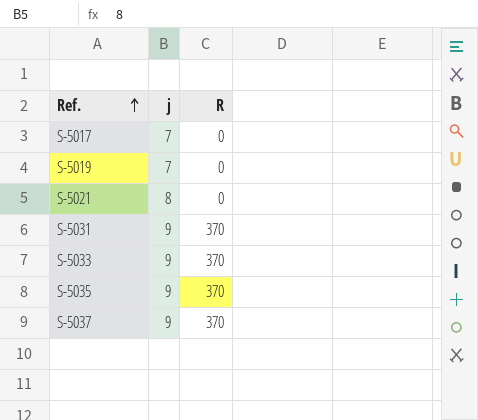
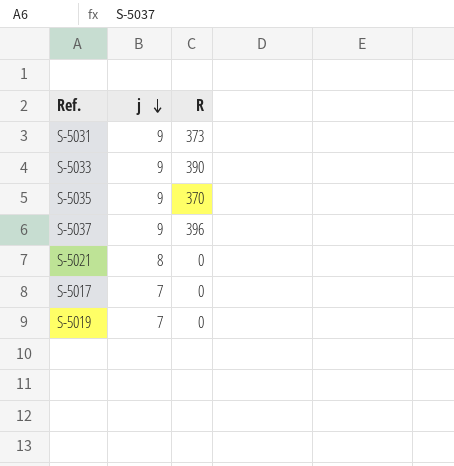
row order: Ref. ascending -> j descending
S-5031 | R: 370 -> 373
S-5033 | R: 370 -> 390
S-5037 | R: 370 -> 396

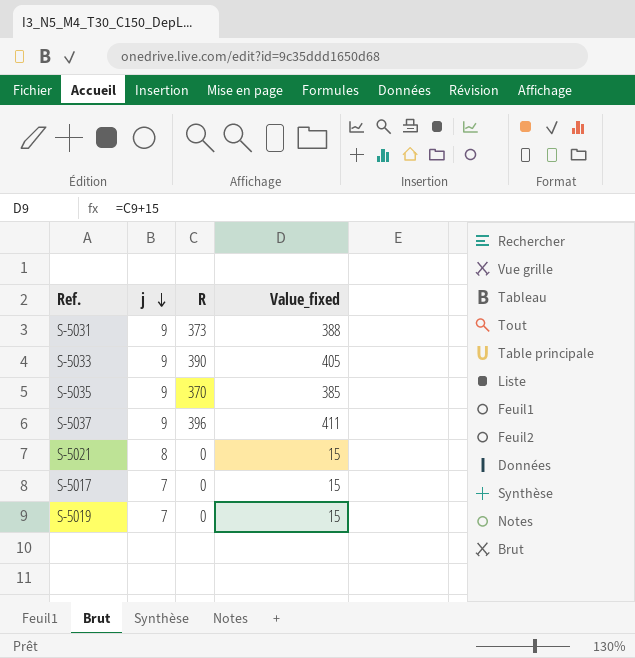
column Value_fixed | formula: none -> [R] + 15

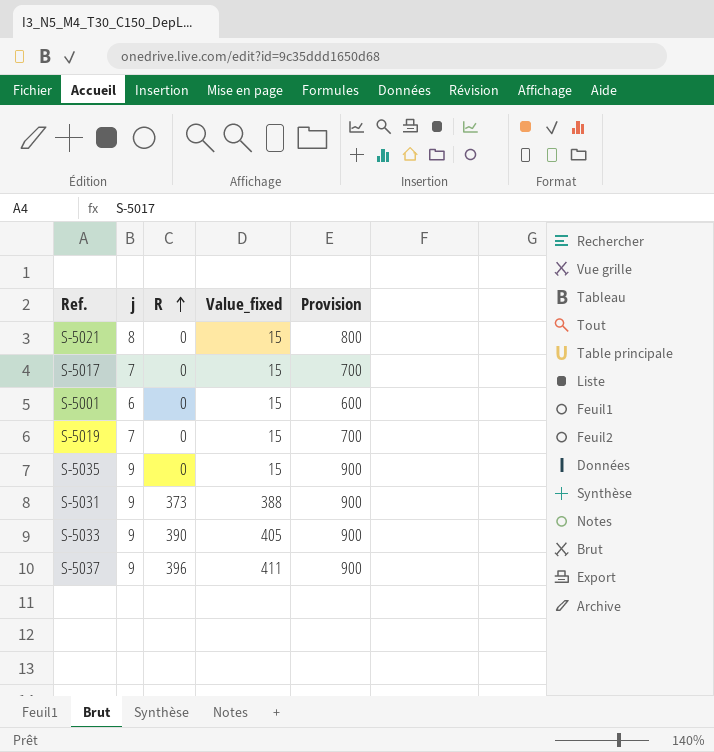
row order: j descending -> R ascending
column Provision | formula: none -> [j] * 100
row S-5001: none -> 6 | 0 | 15 | 600
S-5035 | R: 370 -> 0
S-5035 | Value_fixed: 385 -> 15

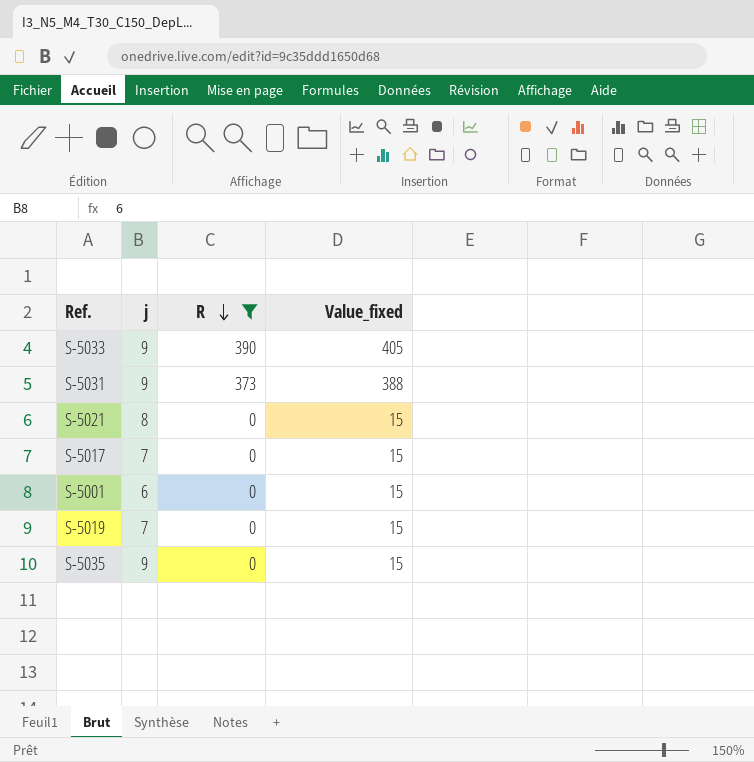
filter: none -> R != 396
row order: R ascending -> R descending
column Provision | formula: [j] * 100 -> none

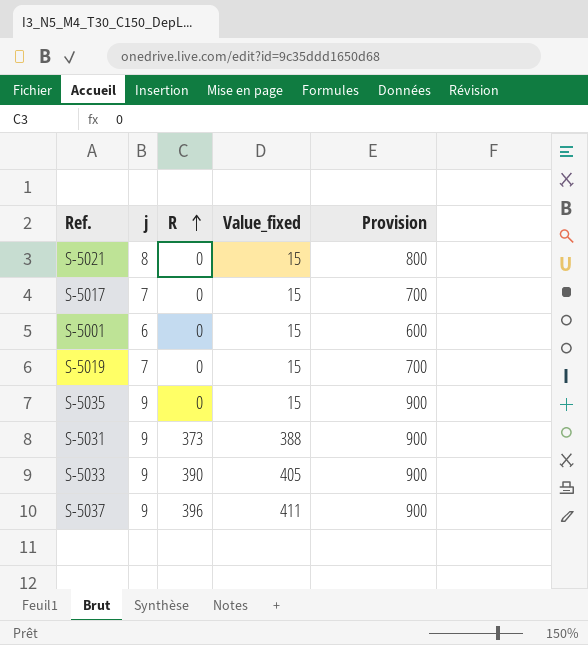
filter: R != 396 -> none
row order: R descending -> R ascending
column Provision | formula: none -> [j] * 100

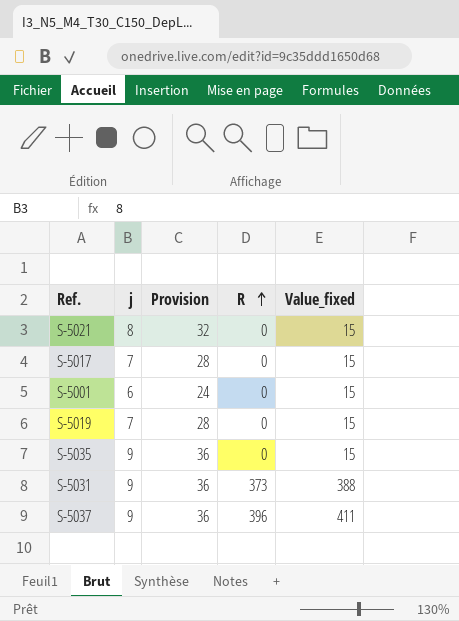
column Provision | formula: [j] * 100 -> [j] * 4
column Provision | position: 5 -> 3
row S-5033: 9 | 390 | 405 | 900 -> none

